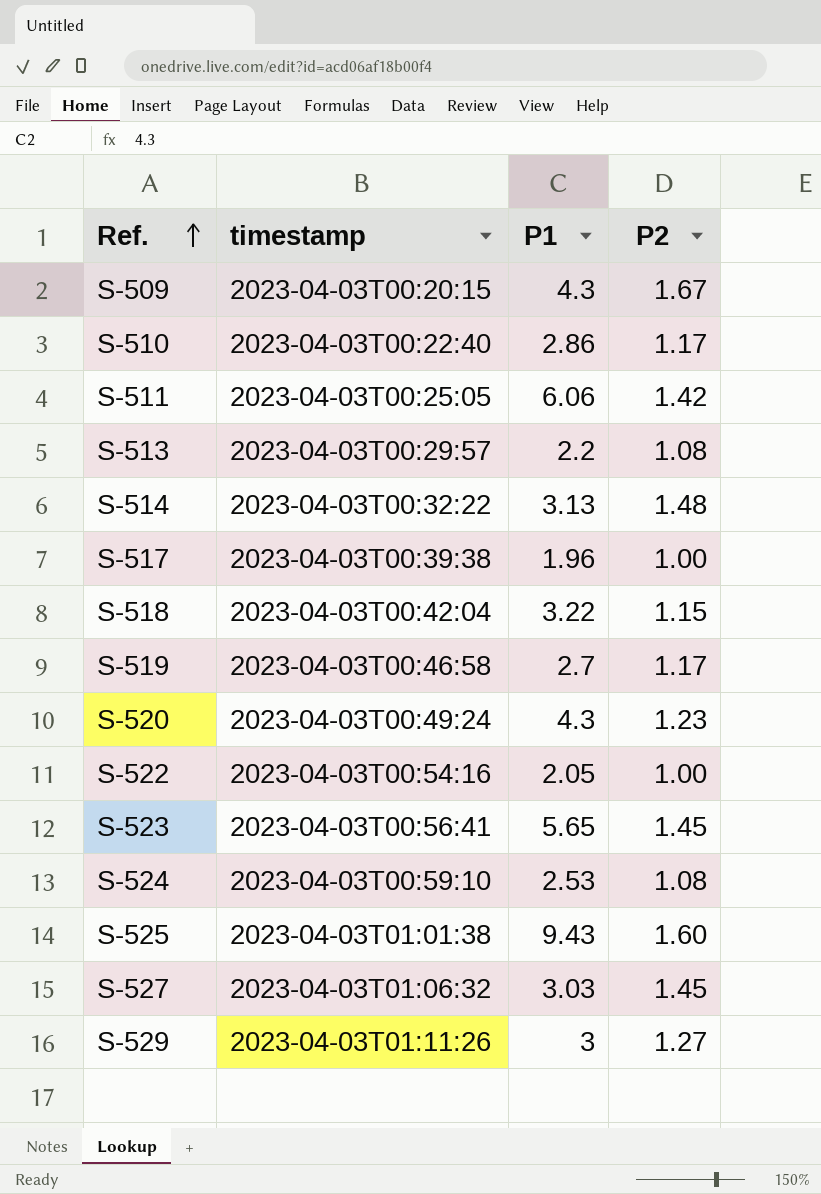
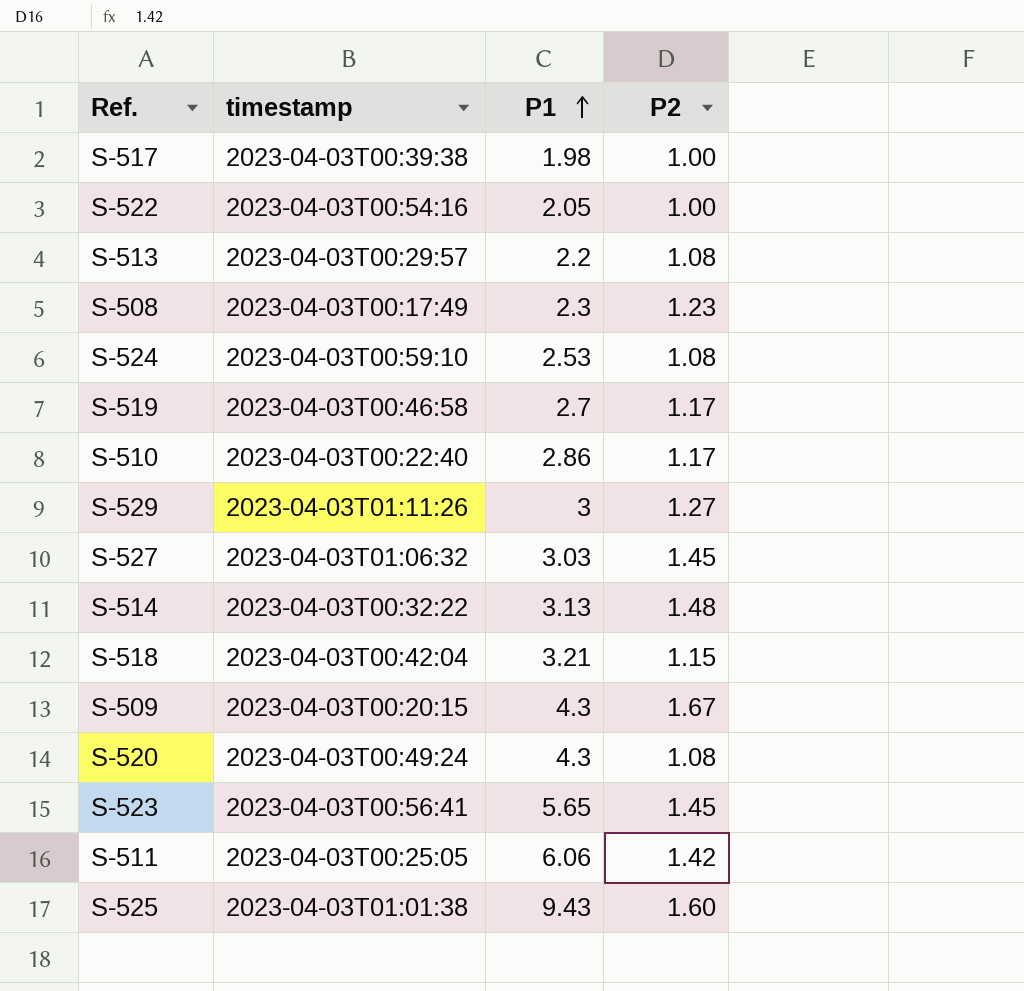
row order: Ref. ascending -> P1 ascending
S-517 | P1: 1.96 -> 1.98
row S-508: none -> 2023-04-03T00:17:49 | 2.3 | 1.23
S-518 | P1: 3.22 -> 3.21
S-520 | P2: 1.23 -> 1.08

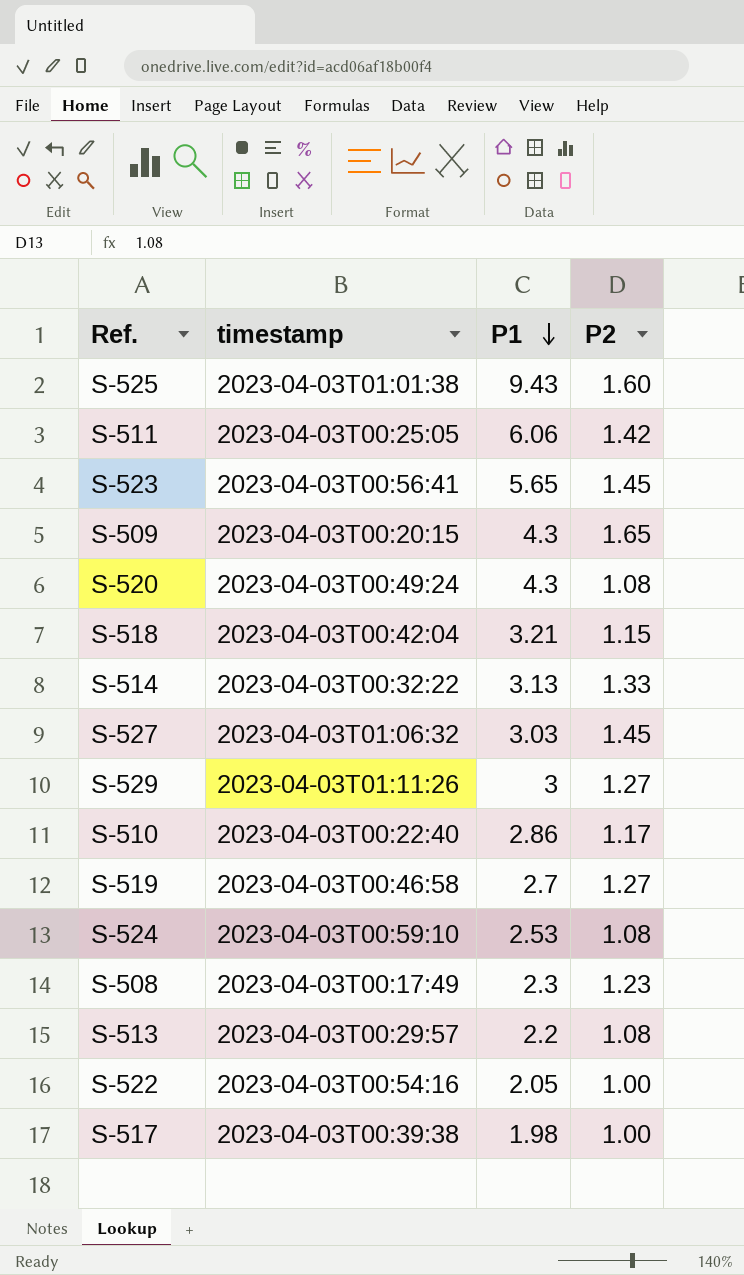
row order: P1 ascending -> P1 descending
S-509 | P2: 1.67 -> 1.65
S-514 | P2: 1.48 -> 1.33
S-519 | P2: 1.17 -> 1.27

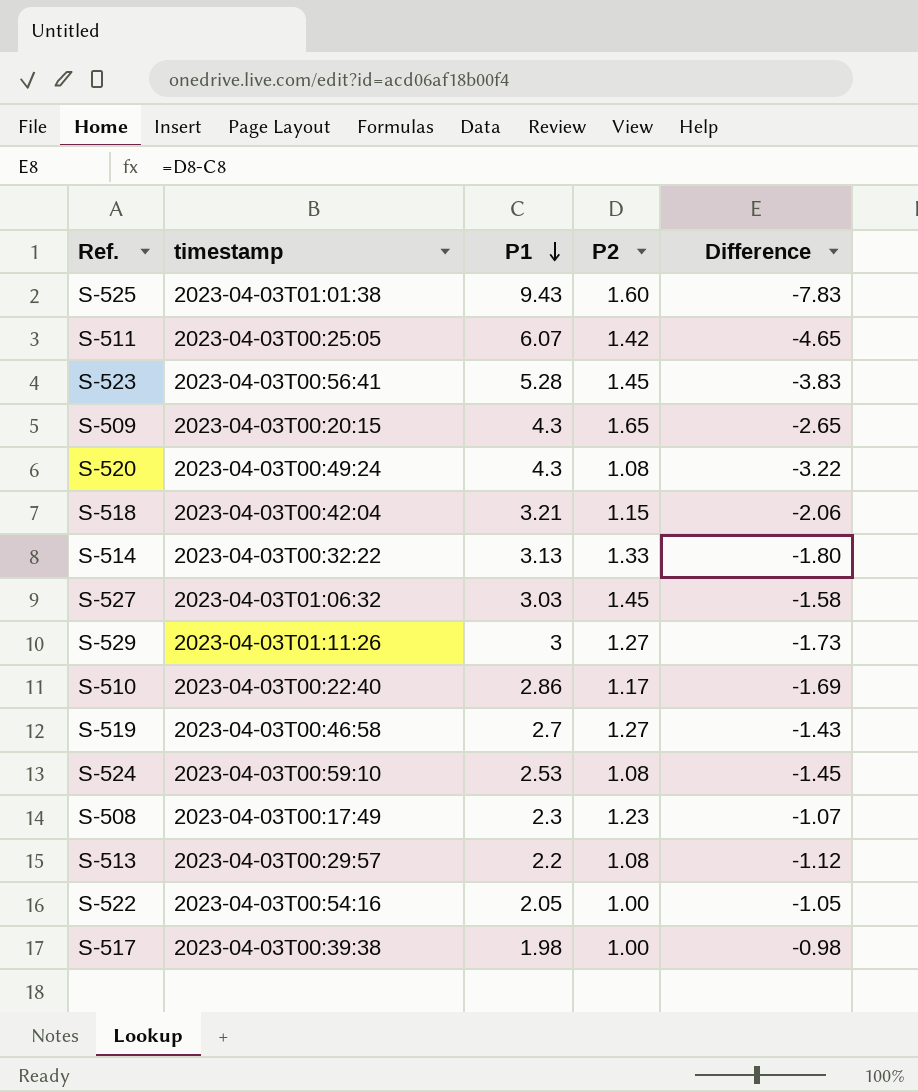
column Difference | formula: none -> [P2] - [P1]
S-511 | P1: 6.06 -> 6.07
S-523 | P1: 5.65 -> 5.28

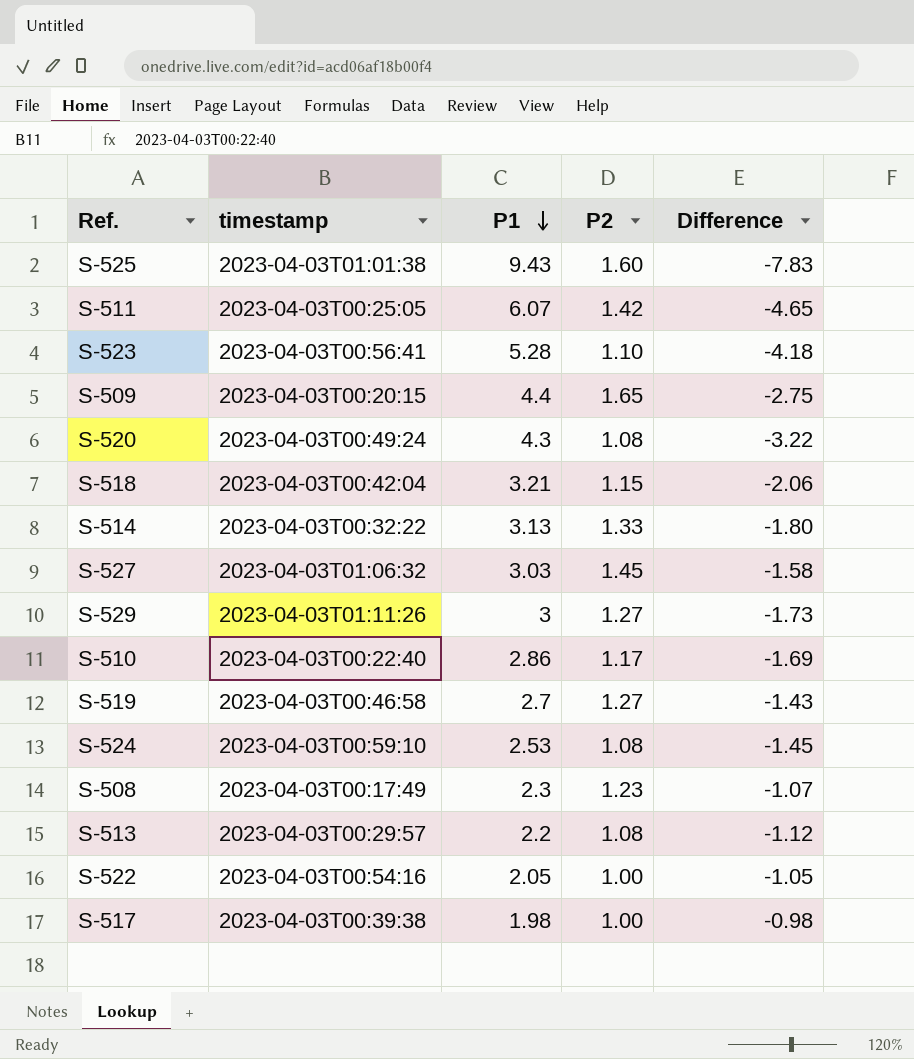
S-523 | P2: 1.45 -> 1.10
S-523 | Difference: -3.83 -> -4.18
S-509 | P1: 4.3 -> 4.4
S-509 | Difference: -2.65 -> -2.75

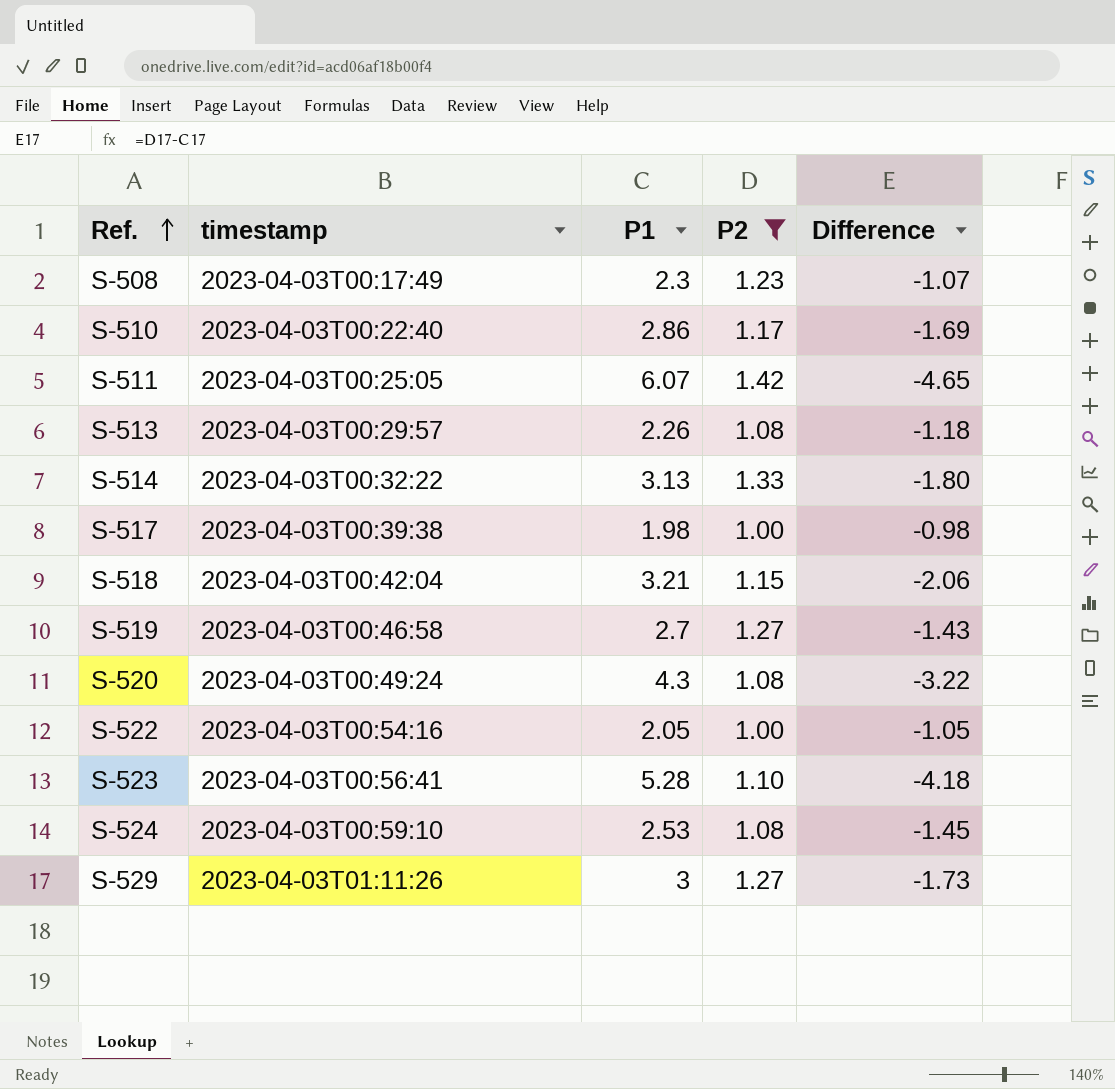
filter: none -> P2 <= 1.42
row order: P1 descending -> Ref. ascending
S-513 | P1: 2.2 -> 2.26
S-513 | Difference: -1.12 -> -1.18

